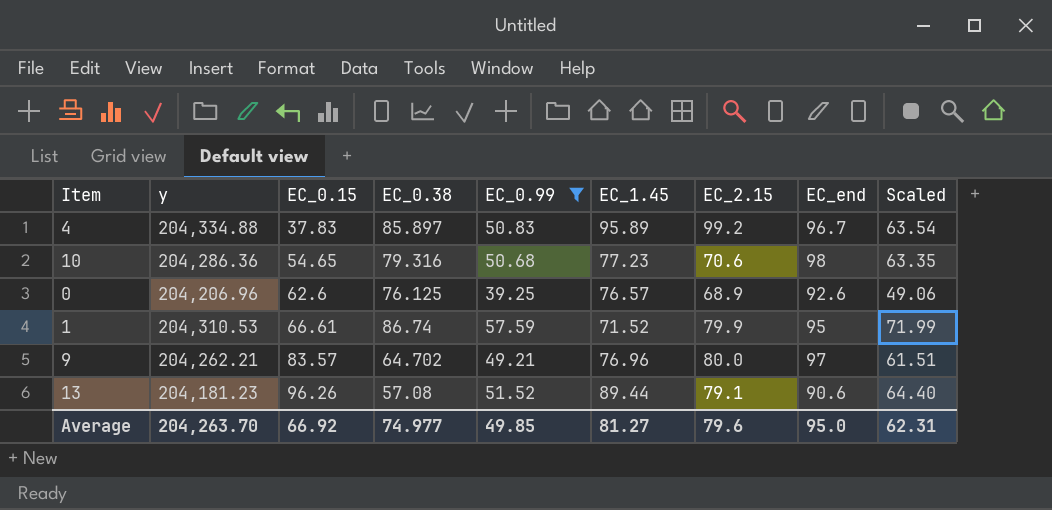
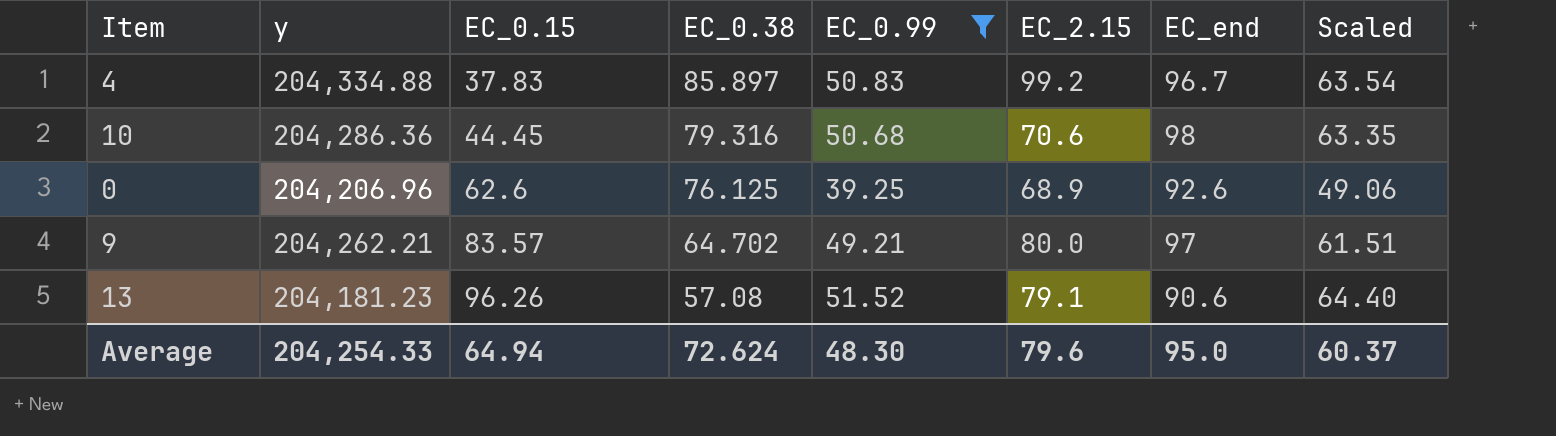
column EC_1.45 | position: 6 -> none
row 1: 204,310.53 | 66.61 | 86.74 | 57.59 | 71.52 | 79.9 | 95 | 71.99 -> none
10 | EC_0.15: 54.65 -> 44.45
Average | y: 204,263.70 -> 204,254.33
Average | EC_0.15: 66.92 -> 64.94
Average | EC_0.38: 74.977 -> 72.624
Average | EC_0.99: 49.85 -> 48.30
Average | Scaled: 62.31 -> 60.37

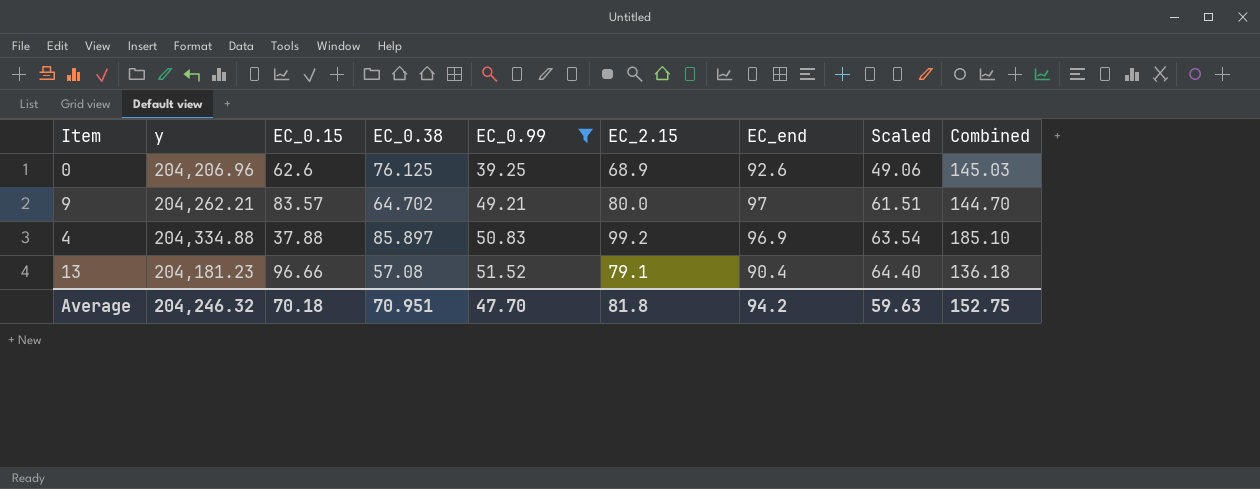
row order: EC_0.15 ascending -> EC_0.99 ascending
column Combined | formula: none -> [EC_0.38] + [EC_2.15]
row 10: 204,286.36 | 44.45 | 79.316 | 50.68 | 70.6 | 98 | 63.35 -> none
4 | EC_0.15: 37.83 -> 37.88
4 | EC_end: 96.7 -> 96.9
13 | EC_0.15: 96.26 -> 96.66
13 | EC_end: 90.6 -> 90.4
Average | y: 204,254.33 -> 204,246.32
Average | EC_0.15: 64.94 -> 70.18
Average | EC_0.38: 72.624 -> 70.951
Average | EC_0.99: 48.30 -> 47.70
Average | EC_2.15: 79.6 -> 81.8
Average | EC_end: 95.0 -> 94.2
Average | Scaled: 60.37 -> 59.63

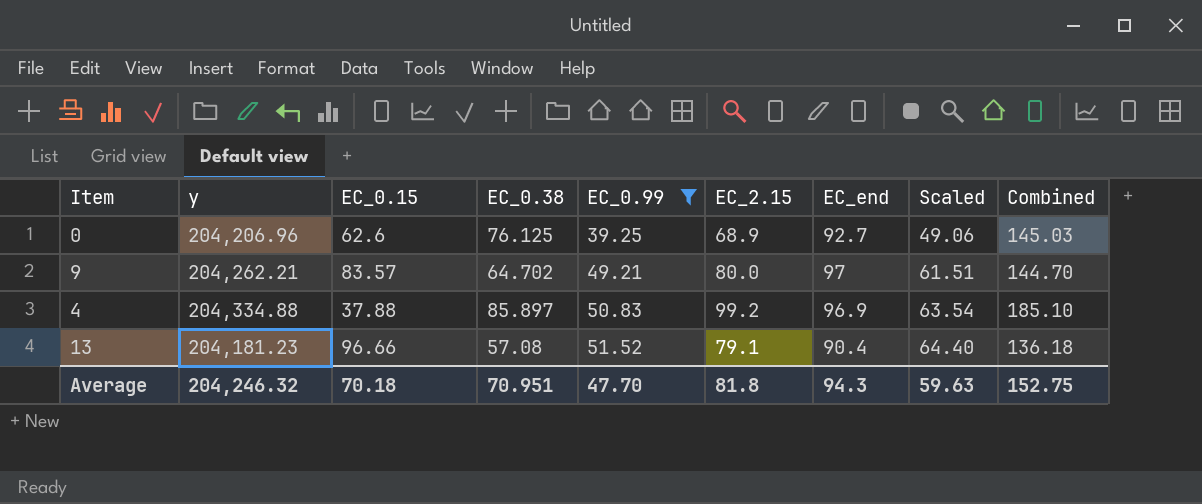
0 | EC_end: 92.6 -> 92.7
Average | EC_end: 94.2 -> 94.3

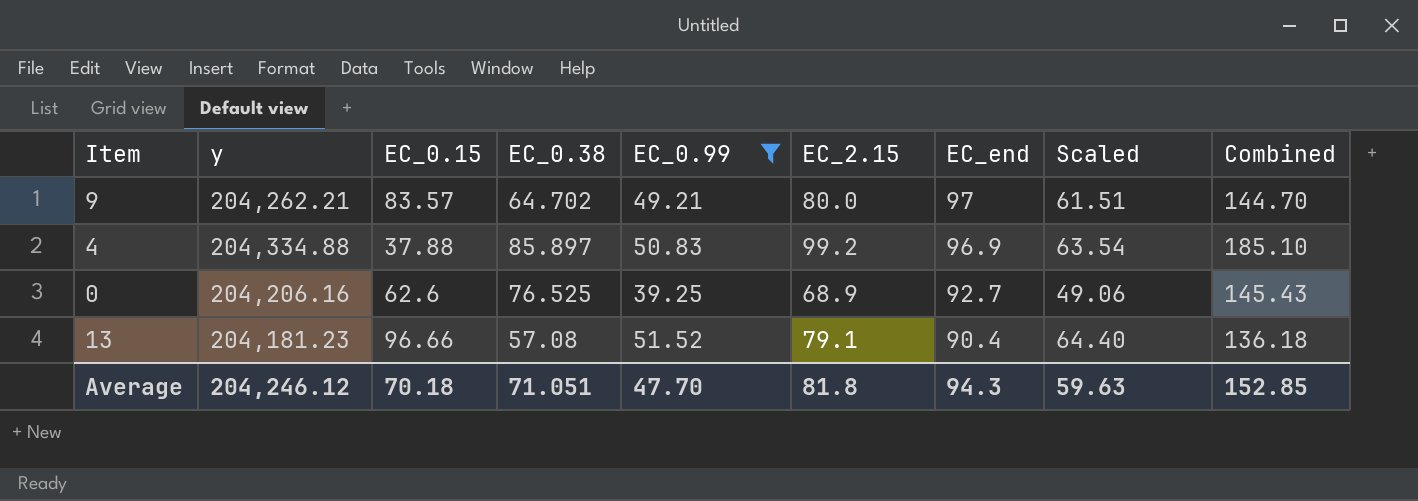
row order: EC_0.99 ascending -> EC_end descending
0 | y: 204,206.96 -> 204,206.16
0 | EC_0.38: 76.125 -> 76.525
0 | Combined: 145.03 -> 145.43
Average | y: 204,246.32 -> 204,246.12
Average | EC_0.38: 70.951 -> 71.051
Average | Combined: 152.75 -> 152.85

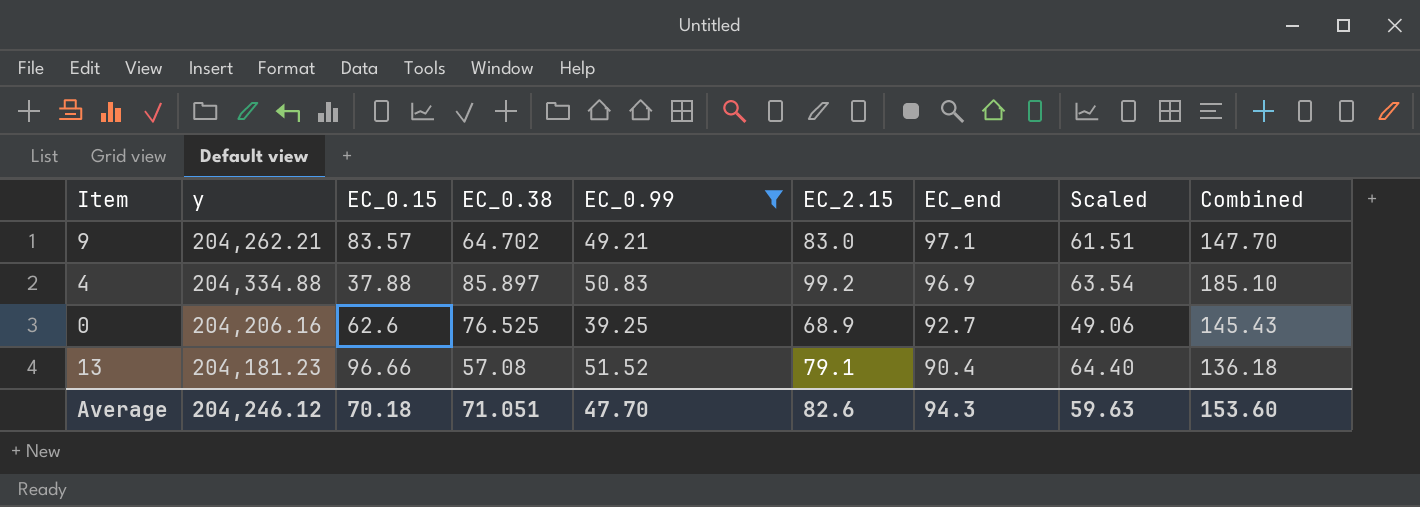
9 | EC_2.15: 80.0 -> 83.0
9 | EC_end: 97 -> 97.1
9 | Combined: 144.70 -> 147.70
Average | EC_2.15: 81.8 -> 82.6
Average | Combined: 152.85 -> 153.60

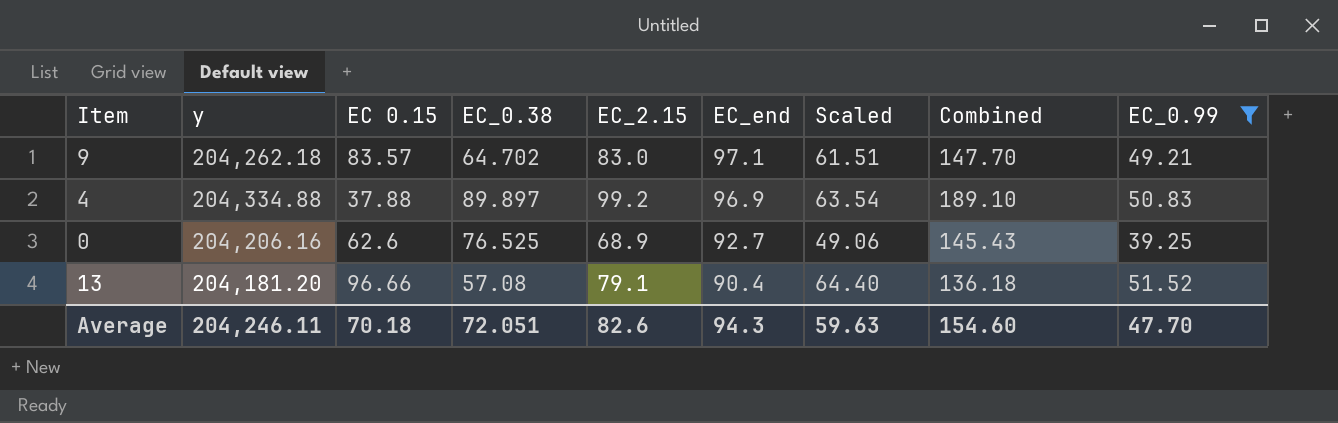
column name: EC_0.15 -> EC 0.15
column EC_0.99 | position: 5 -> 9
9 | y: 204,262.21 -> 204,262.18
4 | EC_0.38: 85.897 -> 89.897
4 | Combined: 185.10 -> 189.10
13 | y: 204,181.23 -> 204,181.20
Average | y: 204,246.12 -> 204,246.11
Average | EC_0.38: 71.051 -> 72.051
Average | Combined: 153.60 -> 154.60

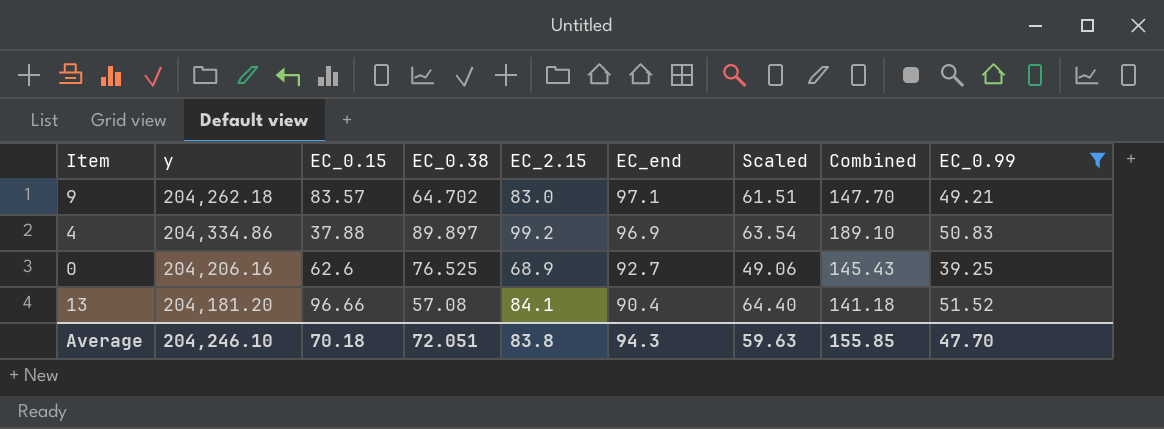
column name: EC 0.15 -> EC_0.15
4 | y: 204,334.88 -> 204,334.86
13 | EC_2.15: 79.1 -> 84.1
13 | Combined: 136.18 -> 141.18
Average | y: 204,246.11 -> 204,246.10
Average | EC_2.15: 82.6 -> 83.8
Average | Combined: 154.60 -> 155.85

